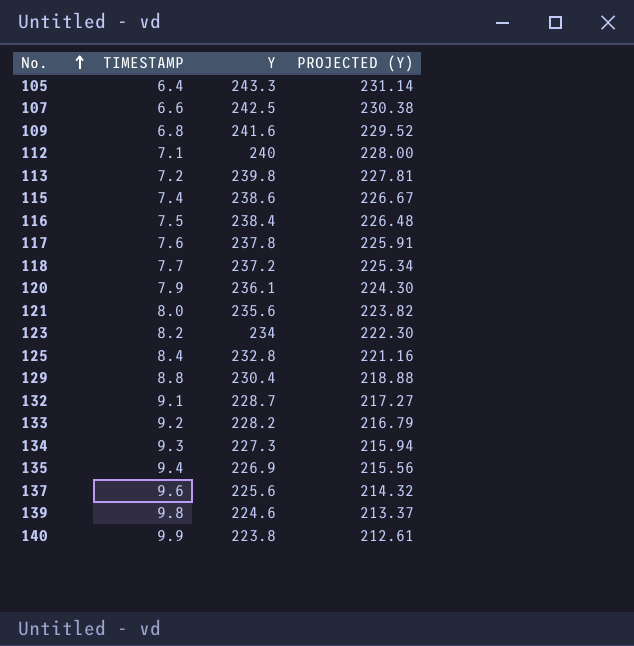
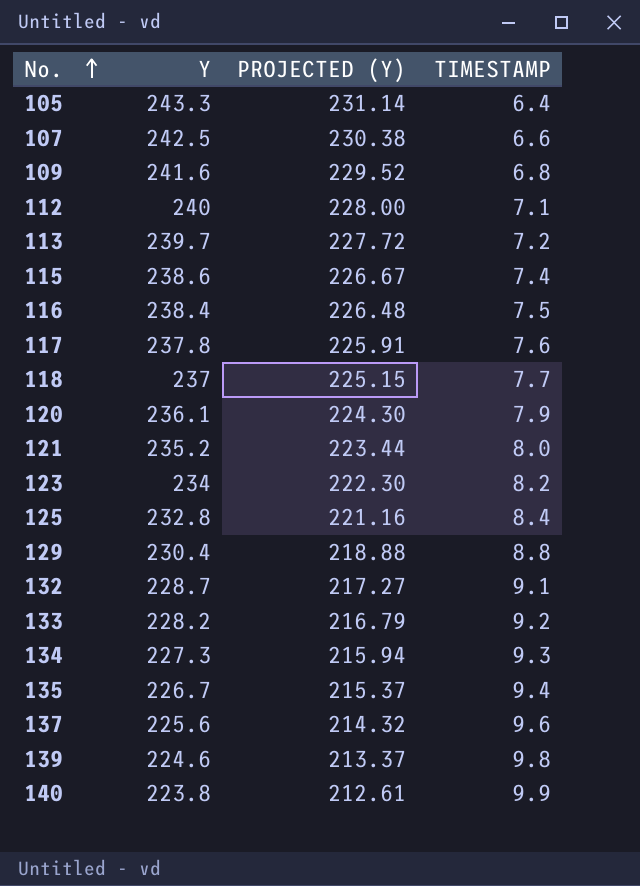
column TIMESTAMP | position: 2 -> 4
113 | Y: 239.8 -> 239.7
113 | PROJECTED (Y): 227.81 -> 227.72
118 | Y: 237.2 -> 237
118 | PROJECTED (Y): 225.34 -> 225.15
121 | Y: 235.6 -> 235.2
121 | PROJECTED (Y): 223.82 -> 223.44
135 | Y: 226.9 -> 226.7
135 | PROJECTED (Y): 215.56 -> 215.37

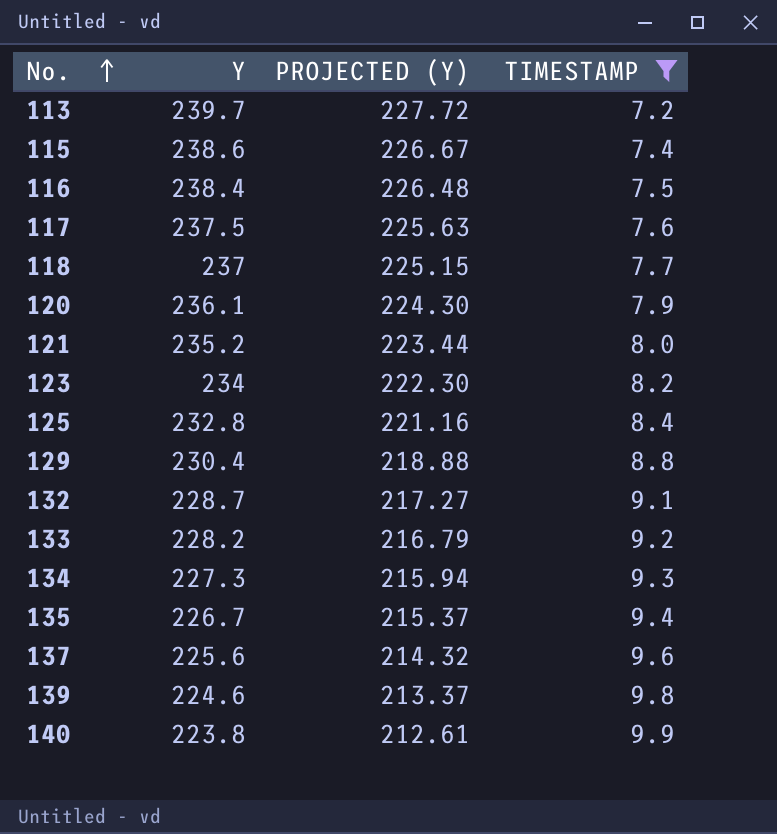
filter: none -> TIMESTAMP >= 7.2
117 | Y: 237.8 -> 237.5
117 | PROJECTED (Y): 225.91 -> 225.63

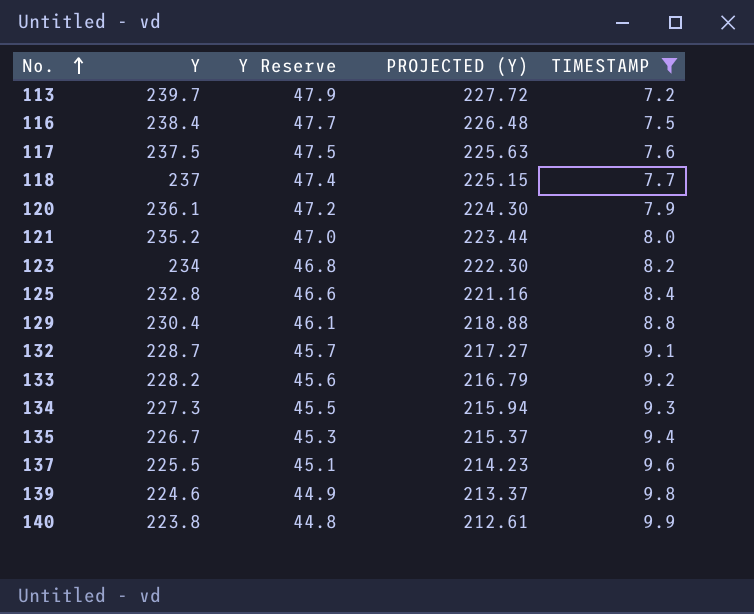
column Y Reserve | formula: none -> [Y] * 0.2
row 115: 238.6 | 226.67 | 7.4 -> none
137 | Y: 225.6 -> 225.5
137 | PROJECTED (Y): 214.32 -> 214.23

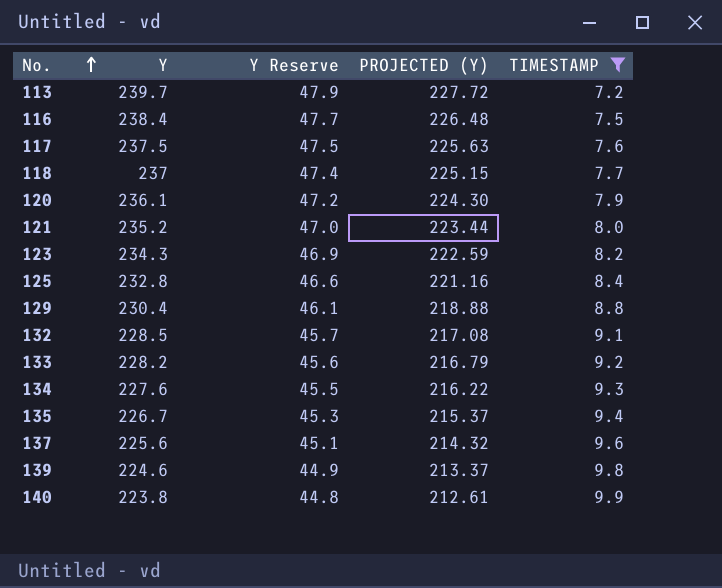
123 | Y: 234 -> 234.3
123 | Y Reserve: 46.8 -> 46.9
123 | PROJECTED (Y): 222.30 -> 222.59
132 | Y: 228.7 -> 228.5
132 | PROJECTED (Y): 217.27 -> 217.08
134 | Y: 227.3 -> 227.6
134 | PROJECTED (Y): 215.94 -> 216.22
137 | Y: 225.5 -> 225.6
137 | PROJECTED (Y): 214.23 -> 214.32

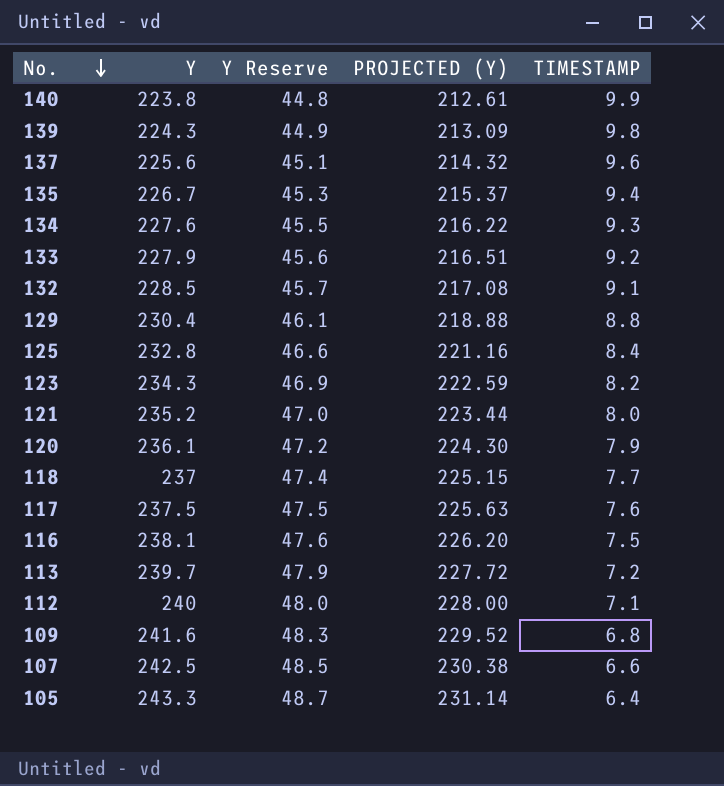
filter: TIMESTAMP >= 7.2 -> none
row order: No. ascending -> No. descending
139 | Y: 224.6 -> 224.3
139 | PROJECTED (Y): 213.37 -> 213.09
133 | Y: 228.2 -> 227.9
133 | PROJECTED (Y): 216.79 -> 216.51
116 | Y: 238.4 -> 238.1
116 | Y Reserve: 47.7 -> 47.6
116 | PROJECTED (Y): 226.48 -> 226.20

